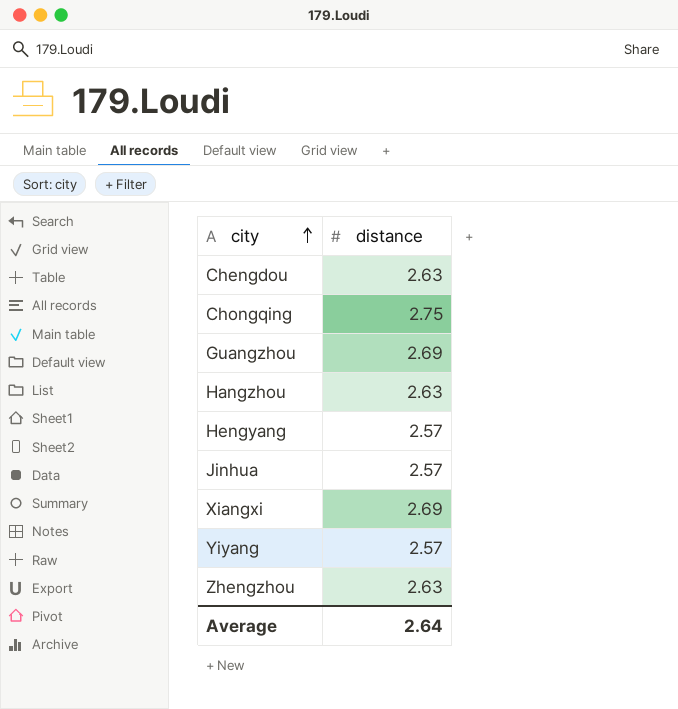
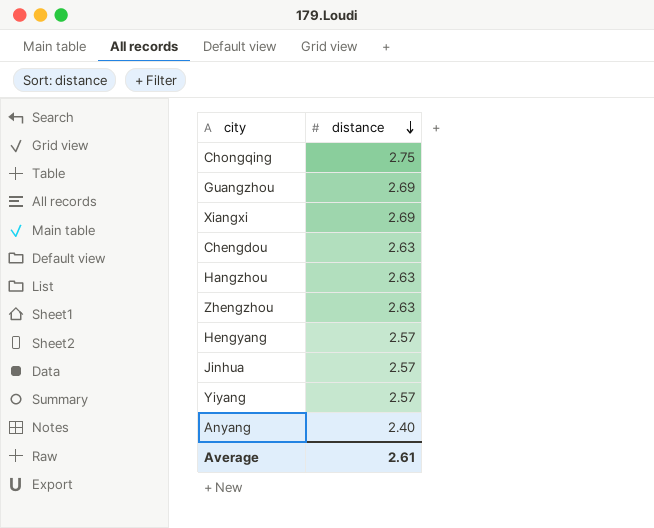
row order: city ascending -> distance descending
row Anyang: none -> 2.40
Average | distance: 2.64 -> 2.61

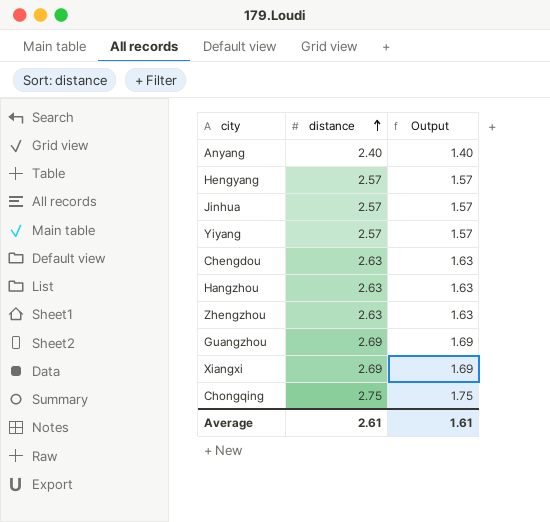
row order: distance descending -> distance ascending
column Output | formula: none -> [distance] - 1

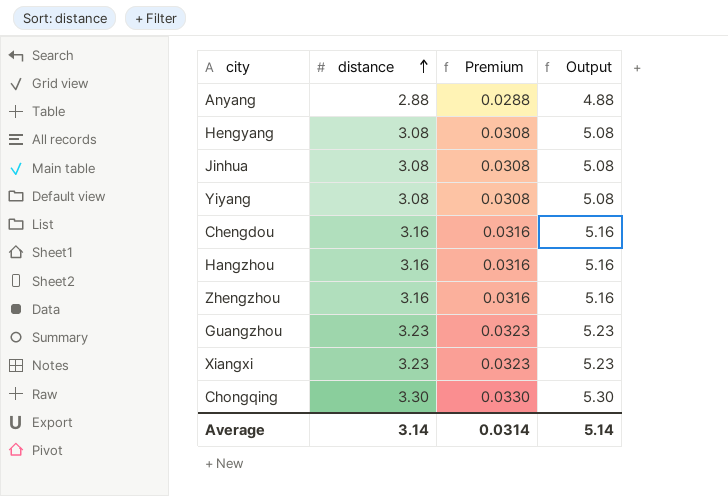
column Premium | formula: none -> [distance] * 0.01
column Output | formula: [distance] - 1 -> [distance] + 2
Anyang | distance: 2.40 -> 2.88
Hengyang | distance: 2.57 -> 3.08
Jinhua | distance: 2.57 -> 3.08
Yiyang | distance: 2.57 -> 3.08
Chengdou | distance: 2.63 -> 3.16
Hangzhou | distance: 2.63 -> 3.16
Zhengzhou | distance: 2.63 -> 3.16
Guangzhou | distance: 2.69 -> 3.23
Xiangxi | distance: 2.69 -> 3.23
Chongqing | distance: 2.75 -> 3.30
Average | distance: 2.61 -> 3.14
Average | Output: 1.61 -> 5.14

